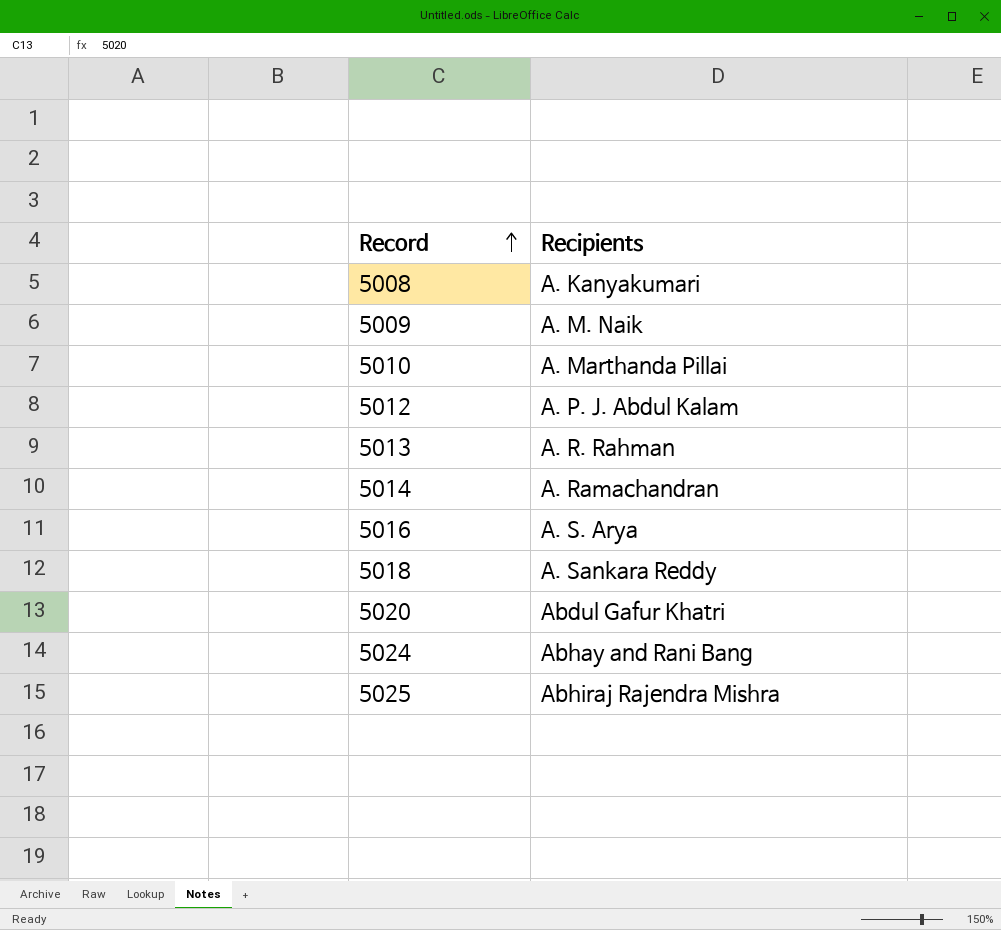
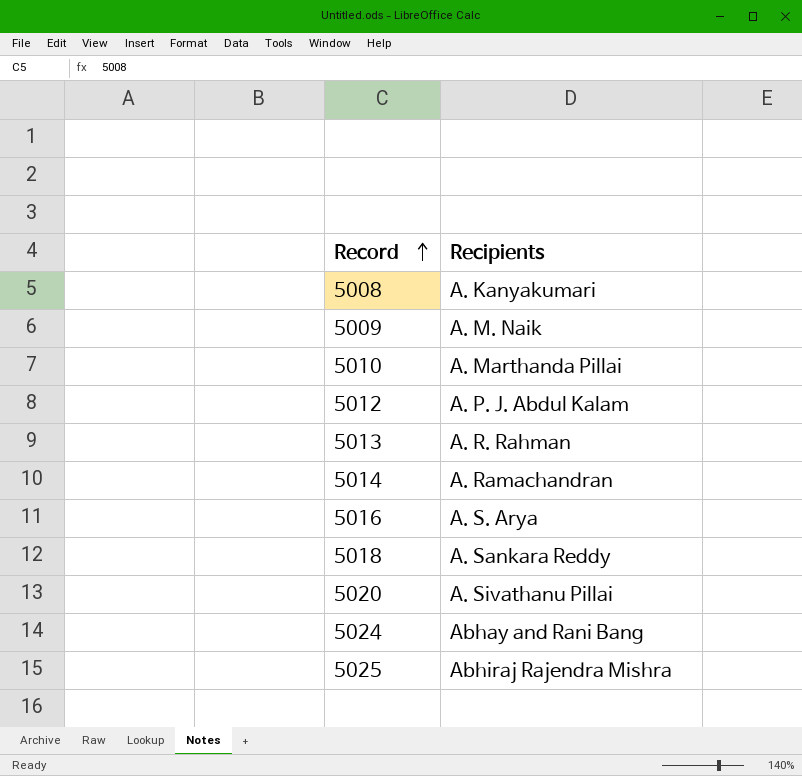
5020 | Recipients: Abdul Gafur Khatri -> A. Sivathanu Pillai

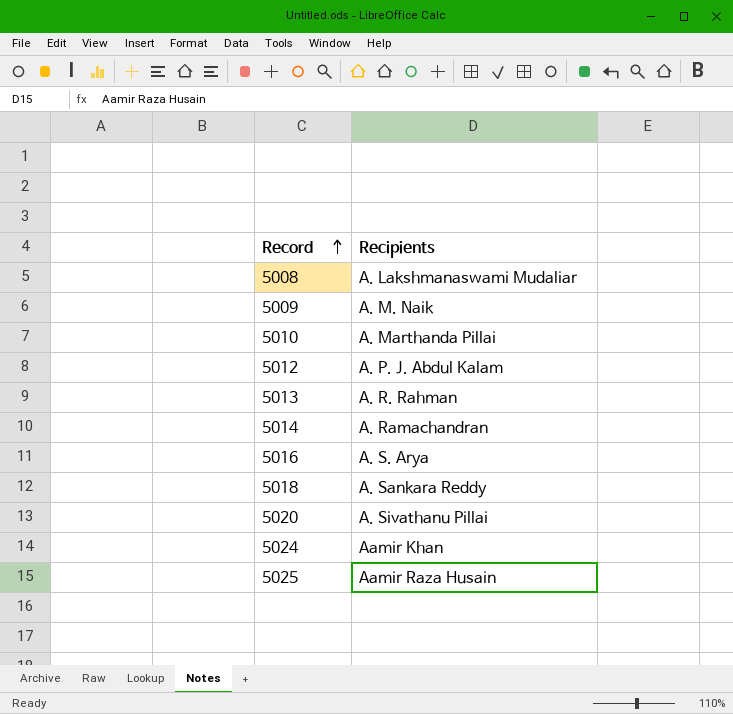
5008 | Recipients: A. Kanyakumari -> A. Lakshmanaswami Mudaliar
5024 | Recipients: Abhay and Rani Bang -> Aamir Khan
5025 | Recipients: Abhiraj Rajendra Mishra -> Aamir Raza Husain

